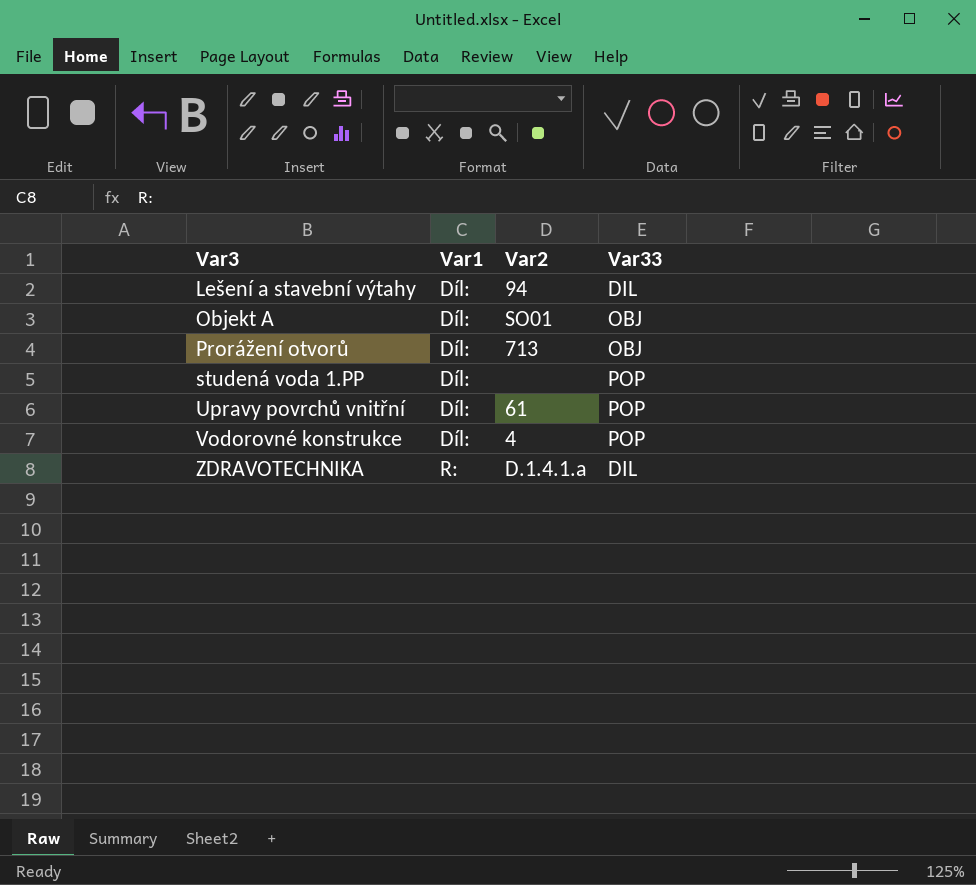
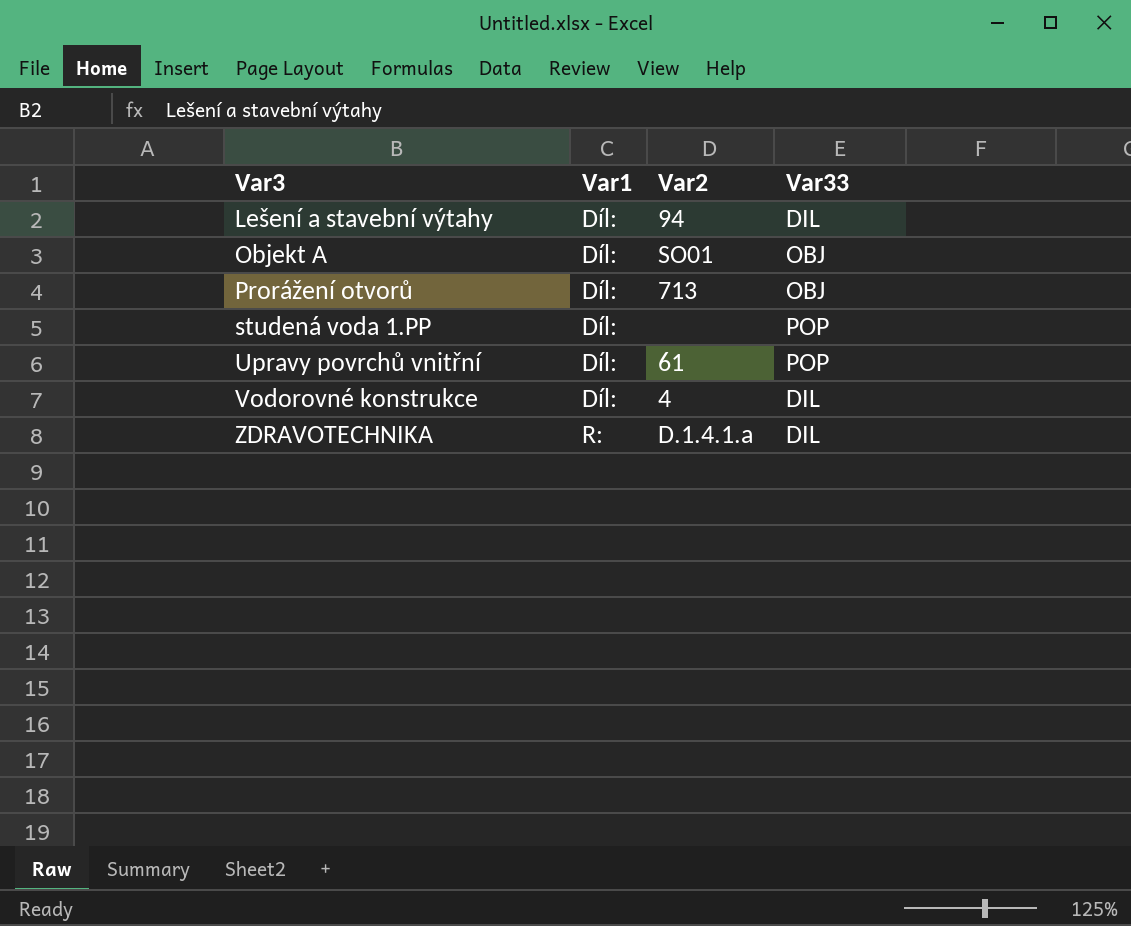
Vodorovné konstrukce | Var33: POP -> DIL

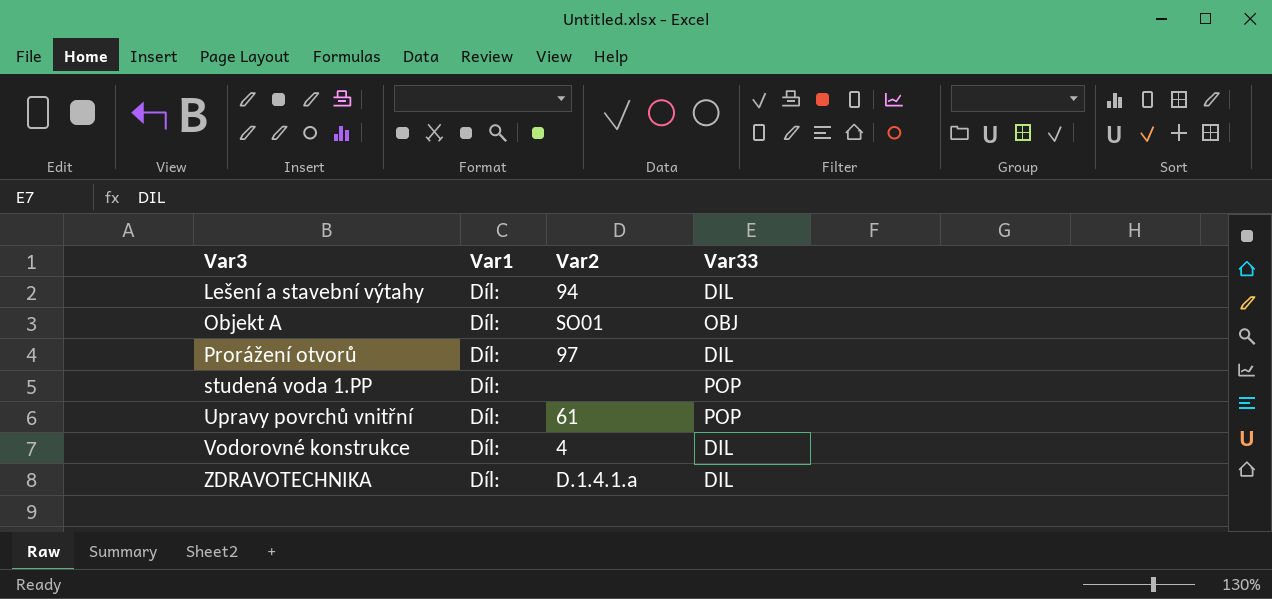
Prorážení otvorů | Var2: 713 -> 97
Prorážení otvorů | Var33: OBJ -> DIL
ZDRAVOTECHNIKA | Var1: R: -> Díl:

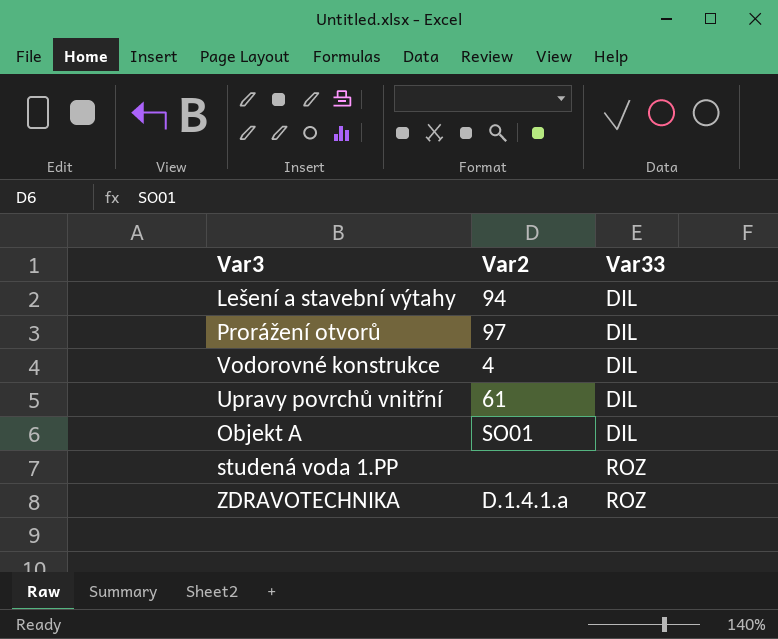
row order: Var3 ascending -> Var33 ascending
column Var1 | position: 2 -> none
Upravy povrchů vnitřní | Var33: POP -> DIL
Objekt A | Var33: OBJ -> DIL
studená voda 1.PP | Var33: POP -> ROZ
ZDRAVOTECHNIKA | Var33: DIL -> ROZ

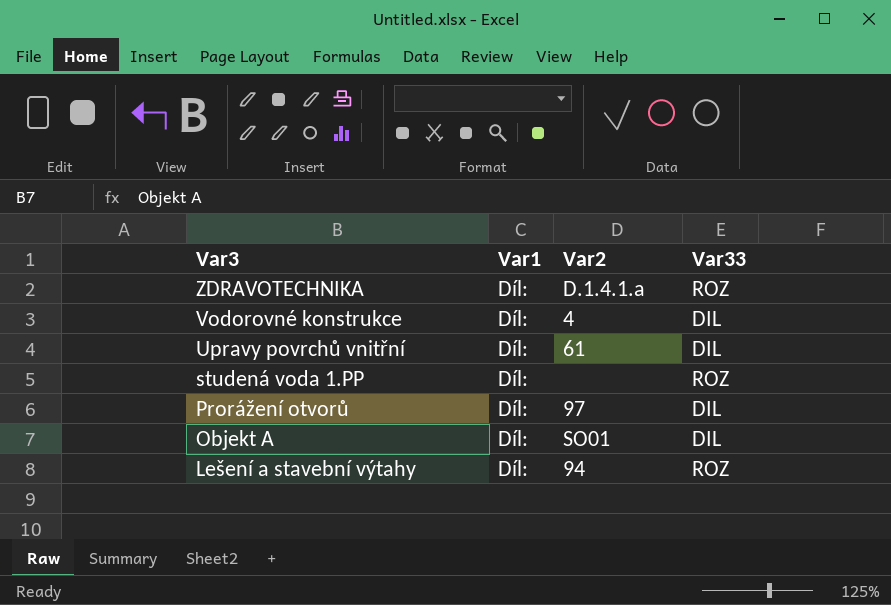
row order: Var33 ascending -> Var3 descending
column Var1 | position: none -> 2
Lešení a stavební výtahy | Var33: DIL -> ROZ

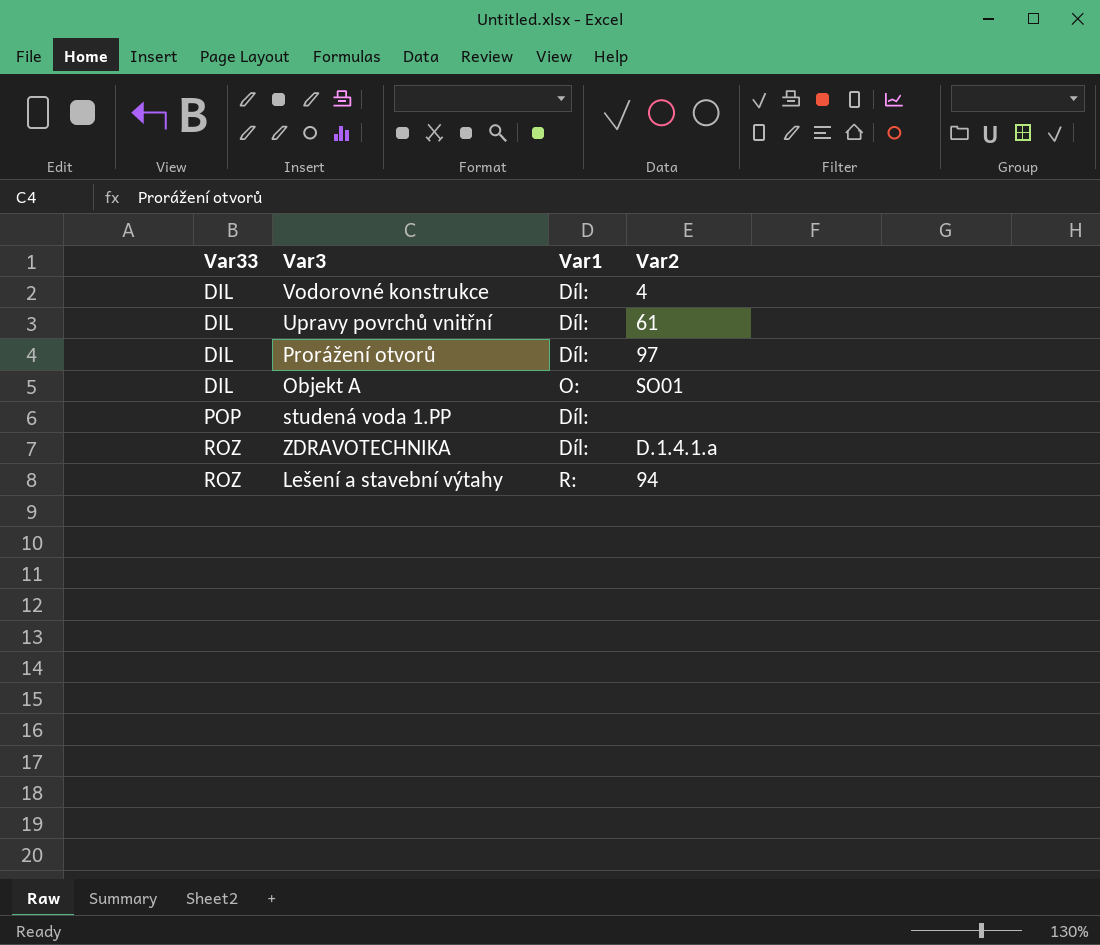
row order: Var3 descending -> Var33 ascending
column Var33 | position: 4 -> 1
Objekt A | Var1: Díl: -> O:
studená voda 1.PP | Var33: ROZ -> POP
Lešení a stavební výtahy | Var1: Díl: -> R:

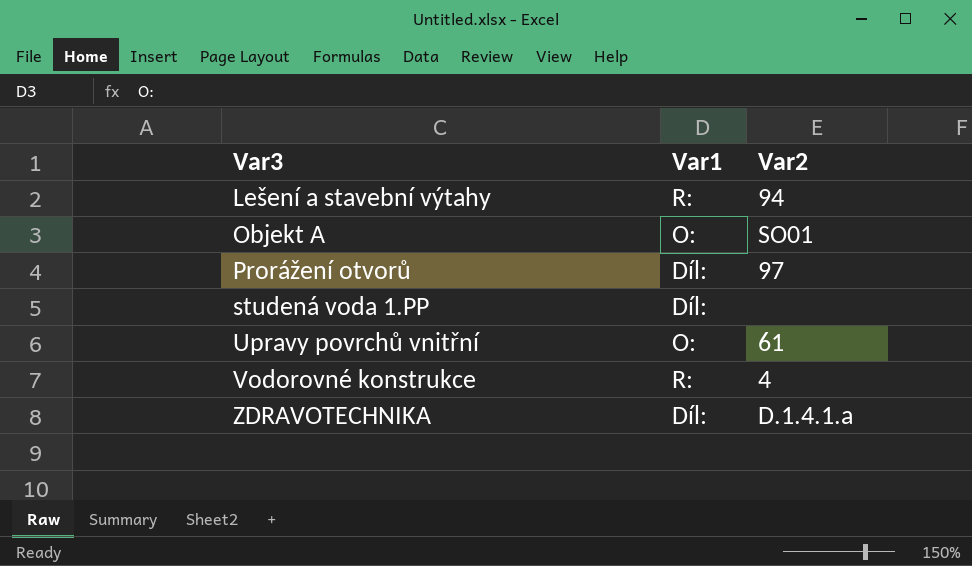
row order: Var33 ascending -> Var3 ascending
column Var33 | position: 1 -> none
Upravy povrchů vnitřní | Var1: Díl: -> O:
Vodorovné konstrukce | Var1: Díl: -> R:

